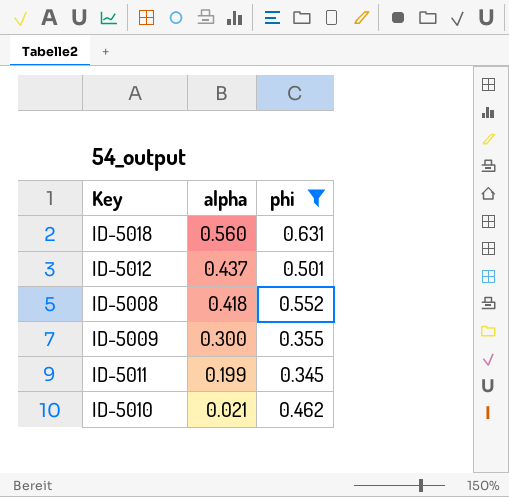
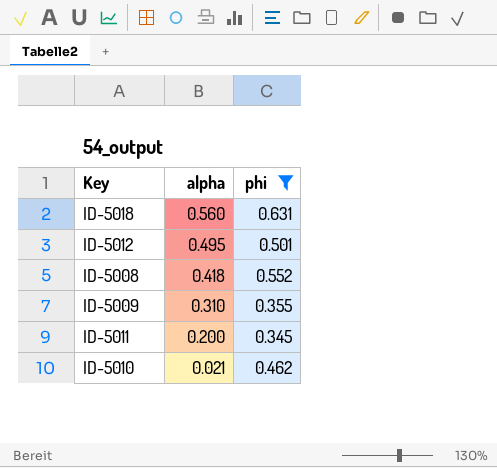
ID-5012 | alpha: 0.437 -> 0.495
ID-5009 | alpha: 0.300 -> 0.310
ID-5011 | alpha: 0.199 -> 0.200

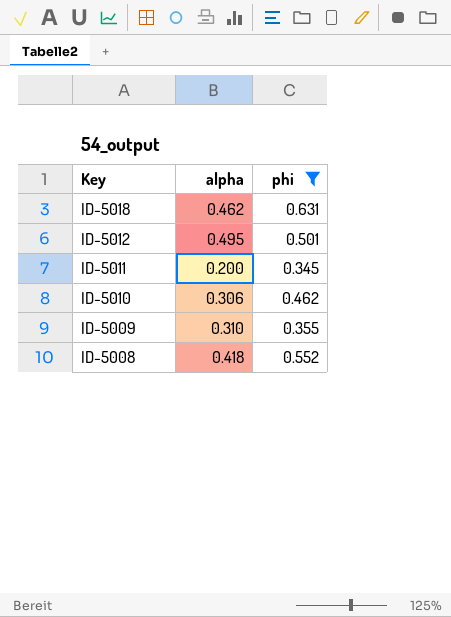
row order: alpha descending -> Key descending
ID-5018 | alpha: 0.560 -> 0.462
ID-5010 | alpha: 0.021 -> 0.306

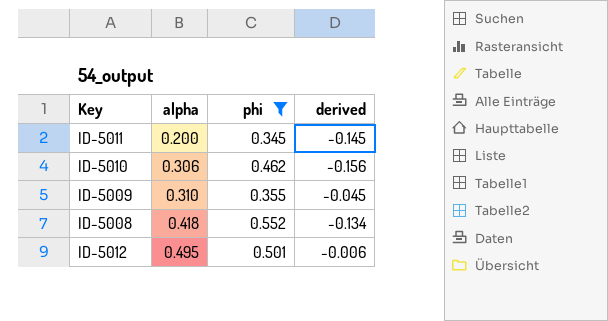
row order: Key descending -> alpha ascending
column derived | formula: none -> [alpha] - [phi]
row ID-5018: 0.462 | 0.631 -> none

